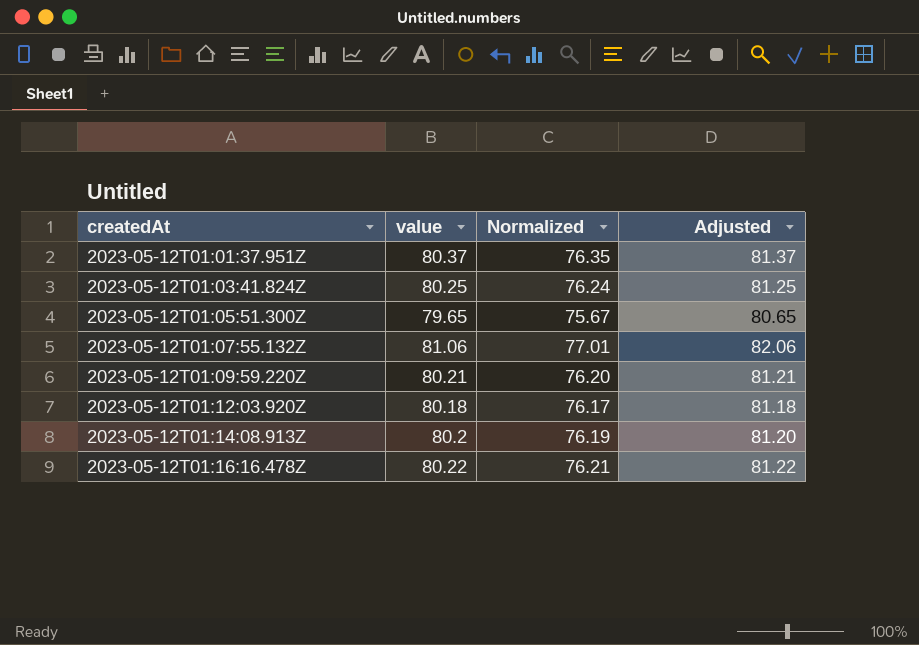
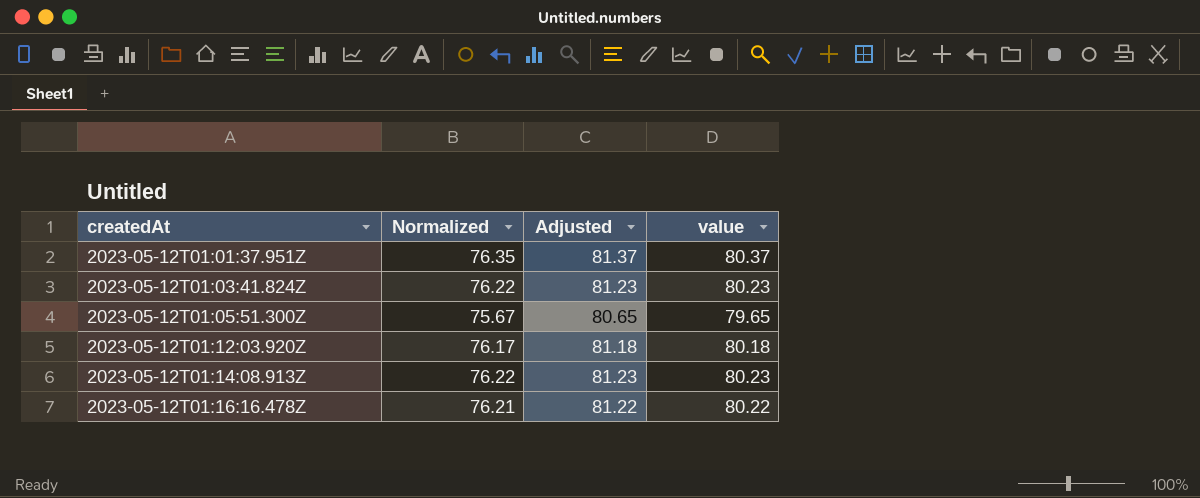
column value | position: 2 -> 4
row 2023-05-12T01:07:55.132Z: 81.06 | 77.01 | 82.06 -> none
row 2023-05-12T01:09:59.220Z: 80.21 | 76.20 | 81.21 -> none
2023-05-12T01:03:41.824Z | Normalized: 76.24 -> 76.22
2023-05-12T01:03:41.824Z | Adjusted: 81.25 -> 81.23
2023-05-12T01:03:41.824Z | value: 80.25 -> 80.23
2023-05-12T01:14:08.913Z | Normalized: 76.19 -> 76.22
2023-05-12T01:14:08.913Z | Adjusted: 81.20 -> 81.23
2023-05-12T01:14:08.913Z | value: 80.2 -> 80.23

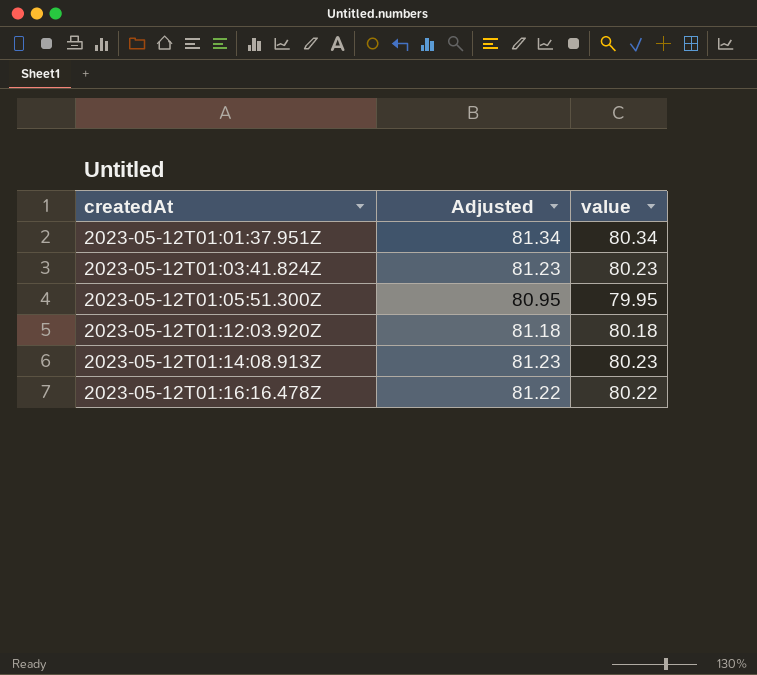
column Normalized | formula: [value] * 0.95 -> none
2023-05-12T01:01:37.951Z | Adjusted: 81.37 -> 81.34
2023-05-12T01:01:37.951Z | value: 80.37 -> 80.34
2023-05-12T01:05:51.300Z | Adjusted: 80.65 -> 80.95
2023-05-12T01:05:51.300Z | value: 79.65 -> 79.95

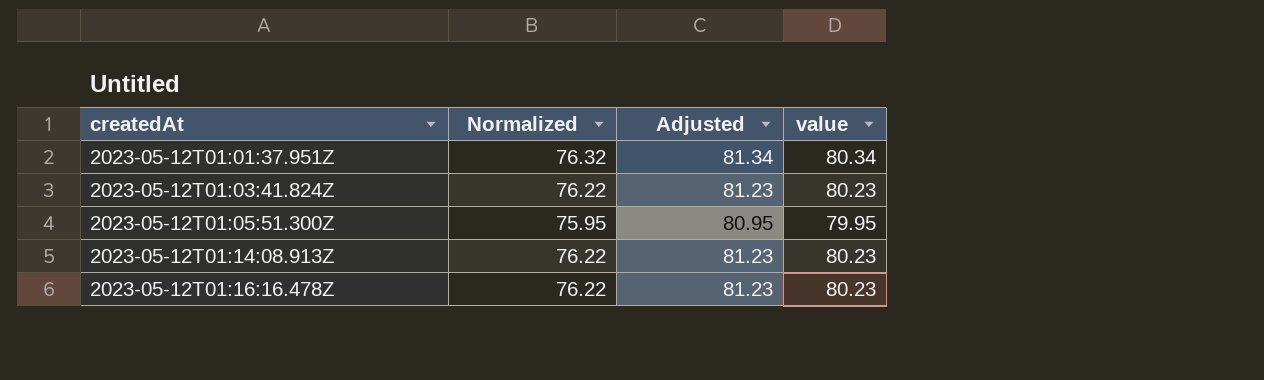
column Normalized | formula: none -> [value] * 0.95
row 2023-05-12T01:12:03.920Z: 81.18 | 80.18 -> none
2023-05-12T01:16:16.478Z | Adjusted: 81.22 -> 81.23
2023-05-12T01:16:16.478Z | value: 80.22 -> 80.23

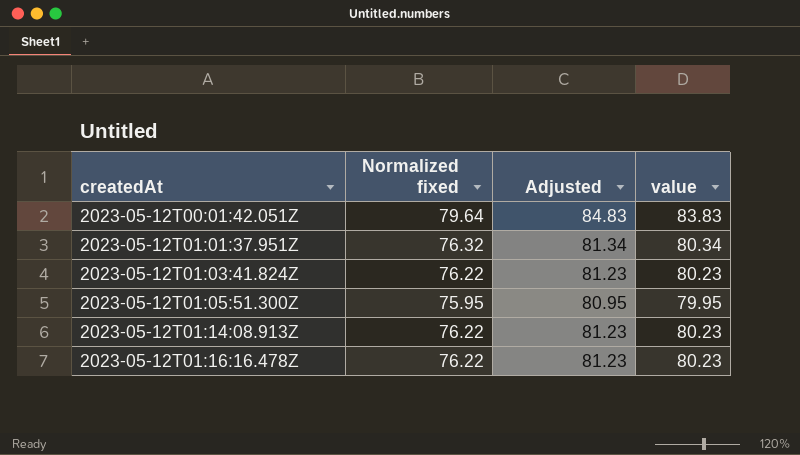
column name: Normalized -> Normalized fixed
row 2023-05-12T00:01:42.051Z: none -> 79.64 | 84.83 | 83.83

